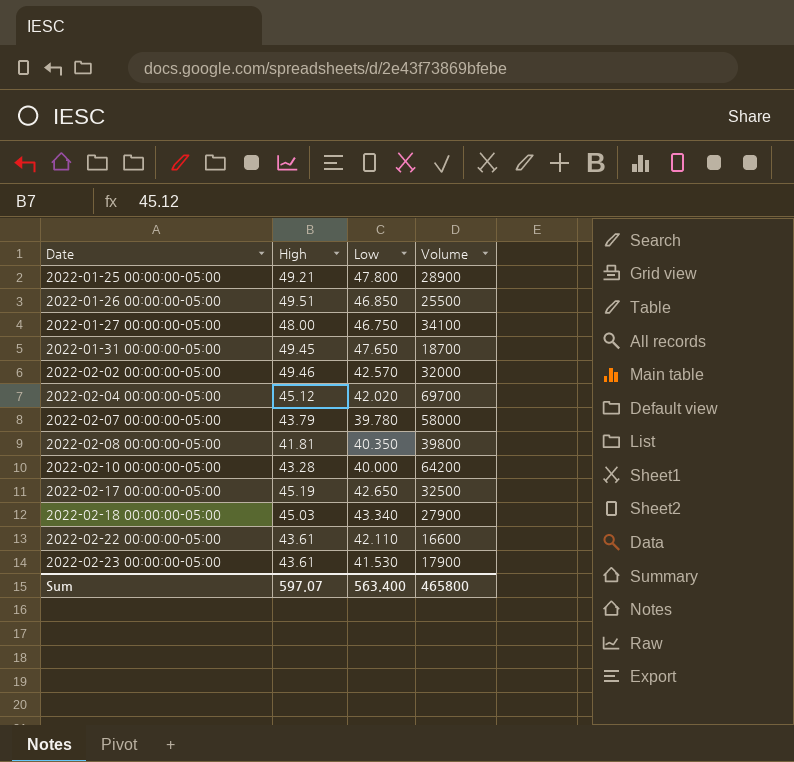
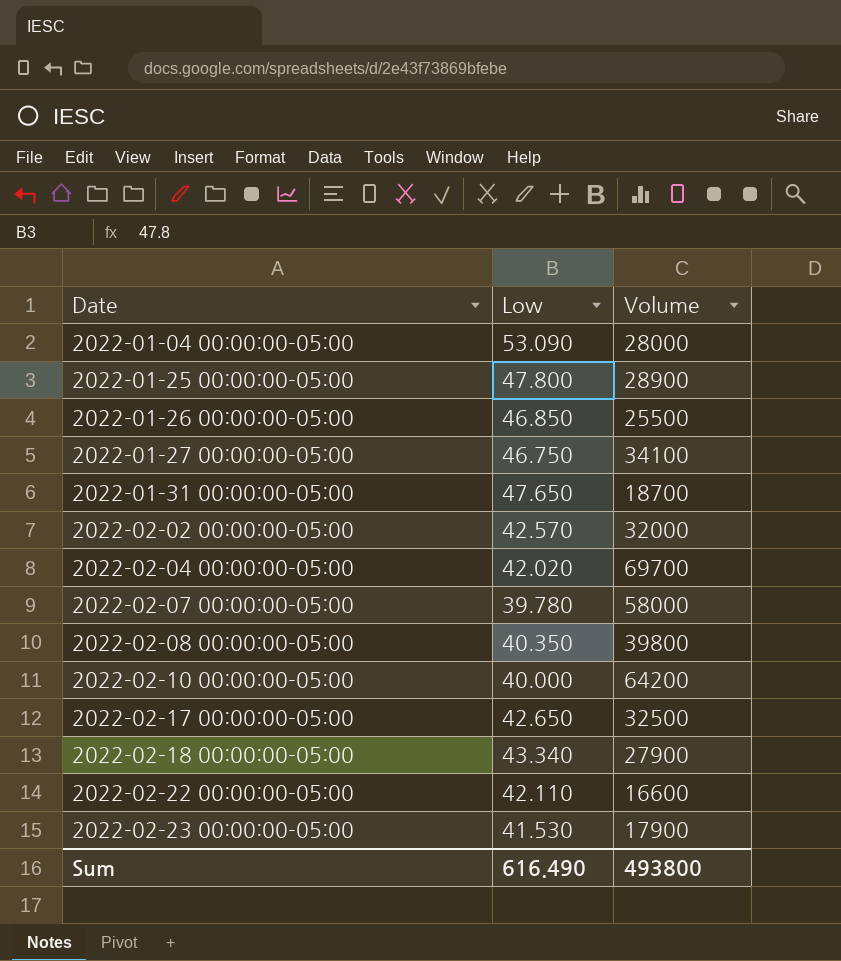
column High | position: 2 -> none
row 2022-01-04 00:00:00-05:00: none -> 53.090 | 28000
Sum | Low: 563.400 -> 616.490
Sum | Volume: 465800 -> 493800

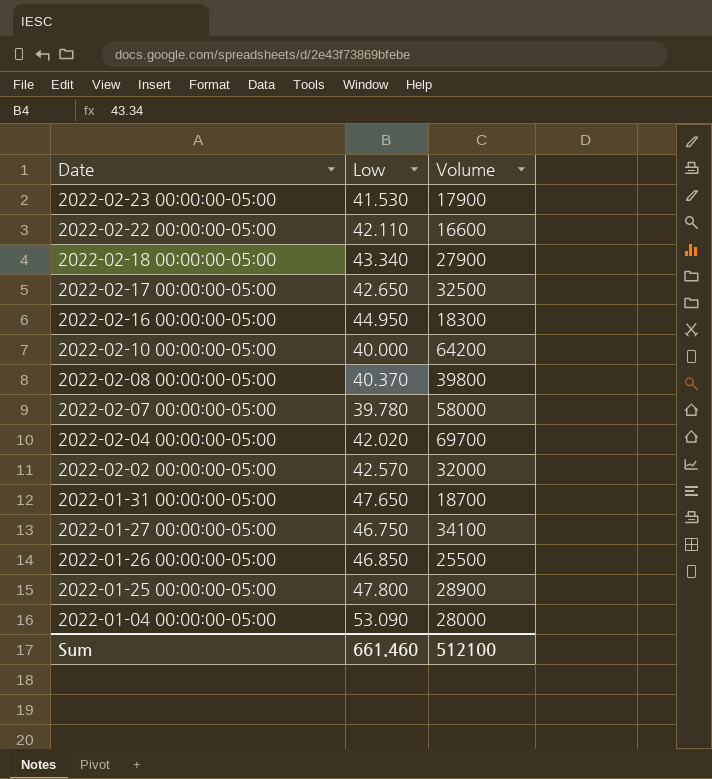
row order: Date ascending -> Date descending
row 2022-02-16 00:00:00-05:00: none -> 44.950 | 18300
2022-02-08 00:00:00-05:00 | Low: 40.350 -> 40.370
Sum | Low: 616.490 -> 661.460
Sum | Volume: 493800 -> 512100

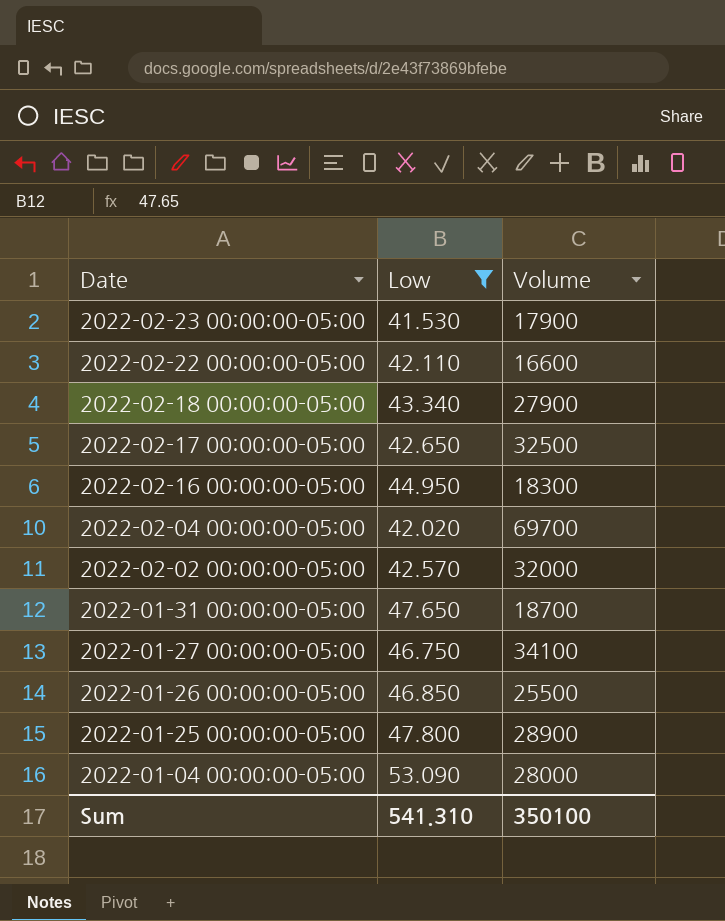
filter: none -> Low >= 41.530
Sum | Low: 661.460 -> 541.310
Sum | Volume: 512100 -> 350100

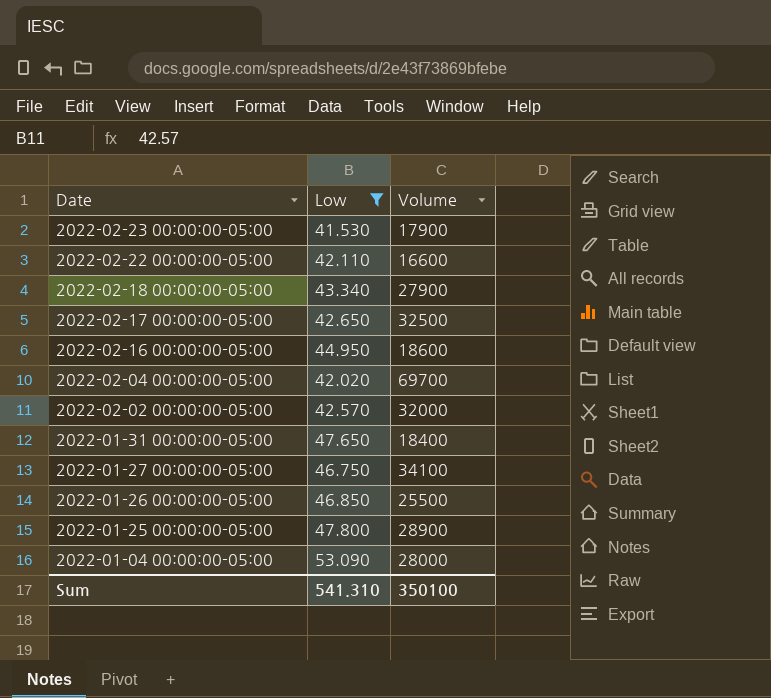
2022-02-16 00:00:00-05:00 | Volume: 18300 -> 18600
2022-01-31 00:00:00-05:00 | Volume: 18700 -> 18400

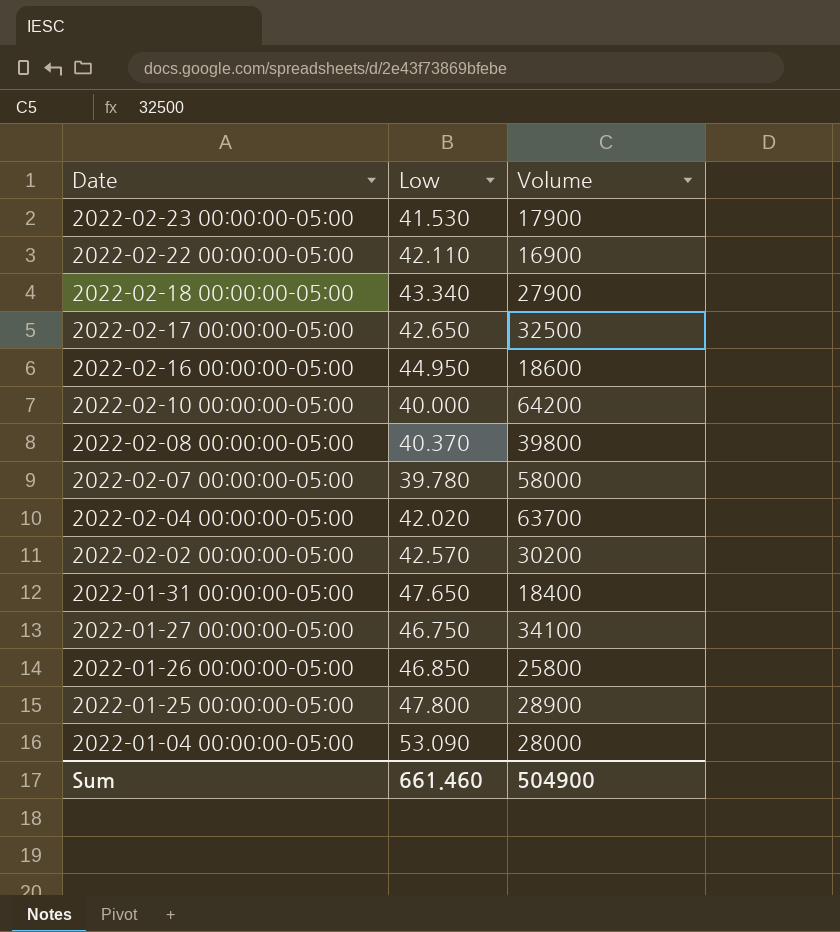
filter: Low >= 41.530 -> none
2022-02-22 00:00:00-05:00 | Volume: 16600 -> 16900
2022-02-04 00:00:00-05:00 | Volume: 69700 -> 63700
2022-02-02 00:00:00-05:00 | Volume: 32000 -> 30200
2022-01-26 00:00:00-05:00 | Volume: 25500 -> 25800
Sum | Low: 541.310 -> 661.460
Sum | Volume: 350100 -> 504900

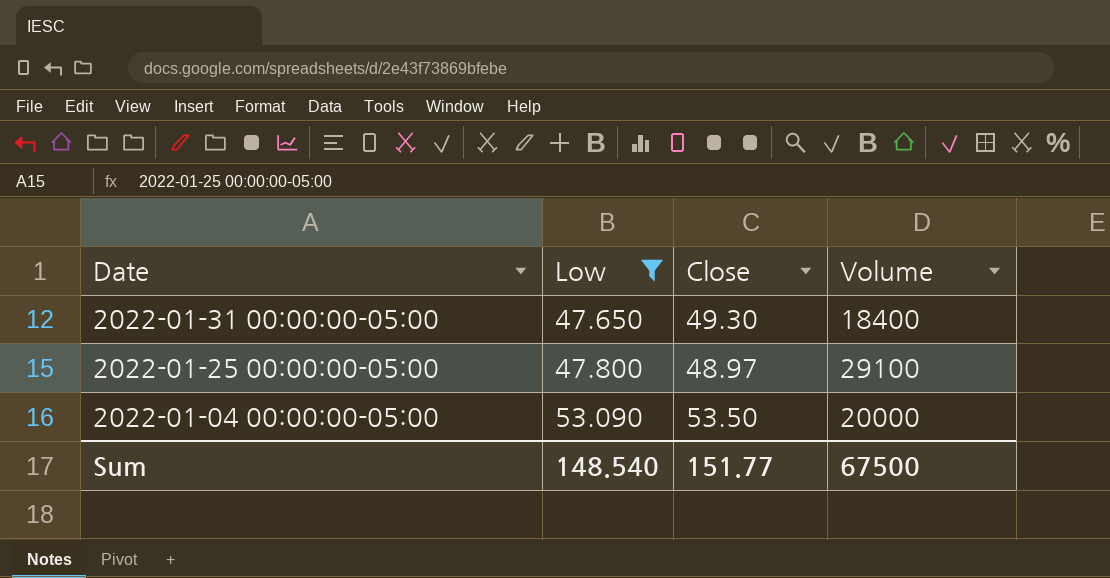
filter: none -> Low >= 47.650
column Close | position: none -> 3
2022-01-25 00:00:00-05:00 | Volume: 28900 -> 29100
2022-01-04 00:00:00-05:00 | Volume: 28000 -> 20000
Sum | Low: 661.460 -> 148.540
Sum | Volume: 504900 -> 67500

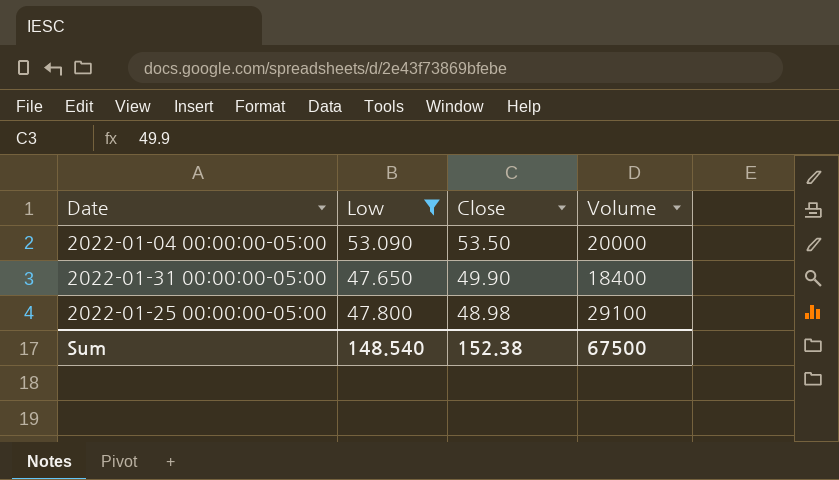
row order: Date descending -> Close descending
2022-01-31 00:00:00-05:00 | Close: 49.30 -> 49.90
2022-01-25 00:00:00-05:00 | Close: 48.97 -> 48.98
Sum | Close: 151.77 -> 152.38

